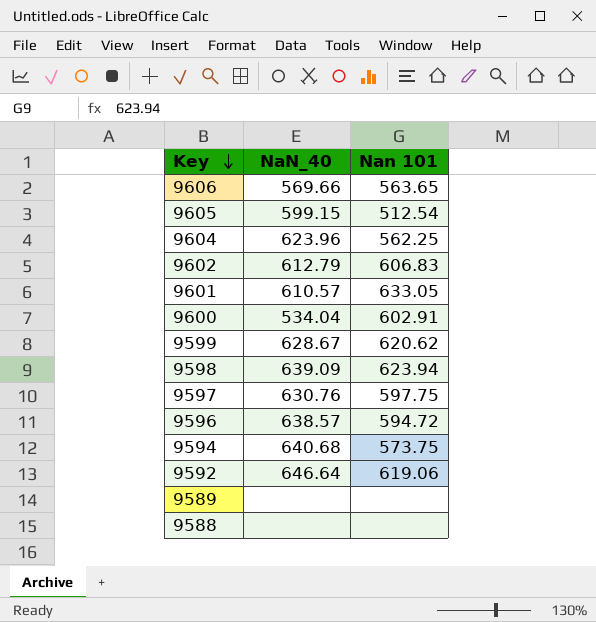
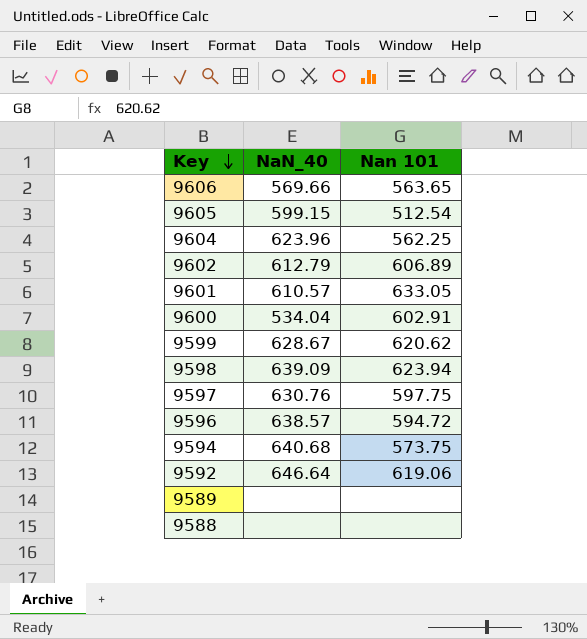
9602 | Nan 101: 606.83 -> 606.89

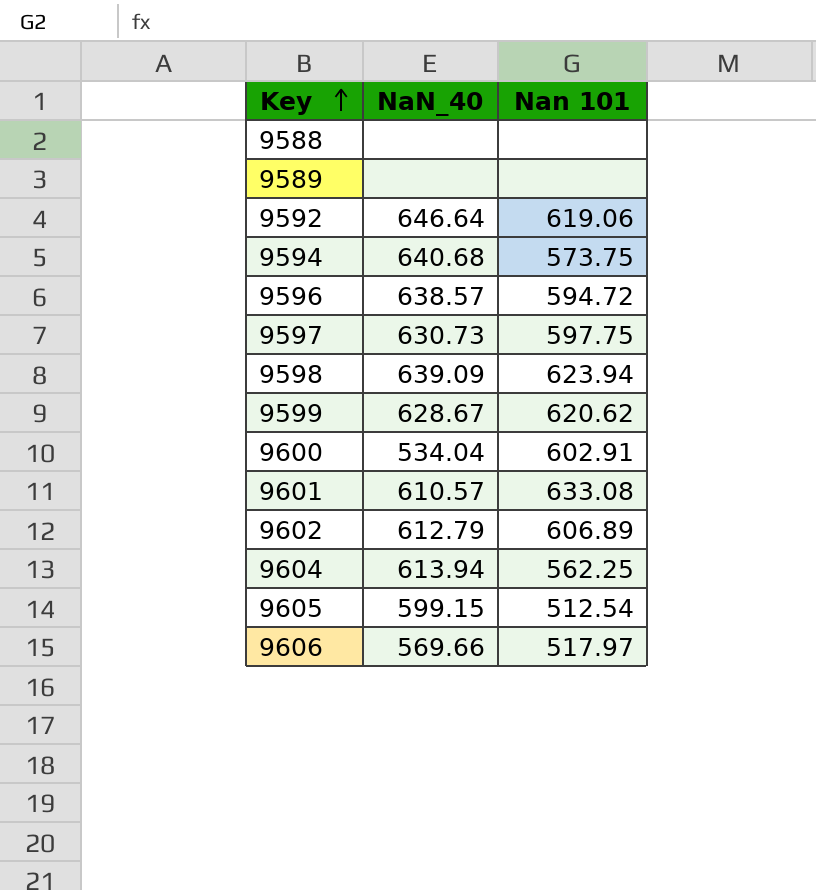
row order: Key descending -> Key ascending
9597 | NaN_40: 630.76 -> 630.73
9601 | Nan 101: 633.05 -> 633.08
9604 | NaN_40: 623.96 -> 613.94
9606 | Nan 101: 563.65 -> 517.97

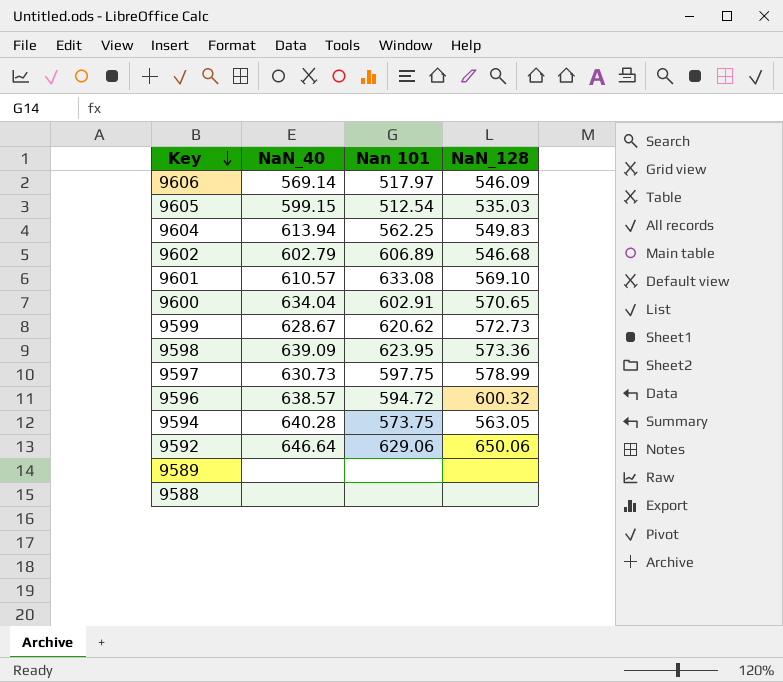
row order: Key ascending -> Key descending
column NaN_128 | position: none -> 4
9606 | NaN_40: 569.66 -> 569.14
9602 | NaN_40: 612.79 -> 602.79
9600 | NaN_40: 534.04 -> 634.04
9598 | Nan 101: 623.94 -> 623.95
9594 | NaN_40: 640.68 -> 640.28
9592 | Nan 101: 619.06 -> 629.06

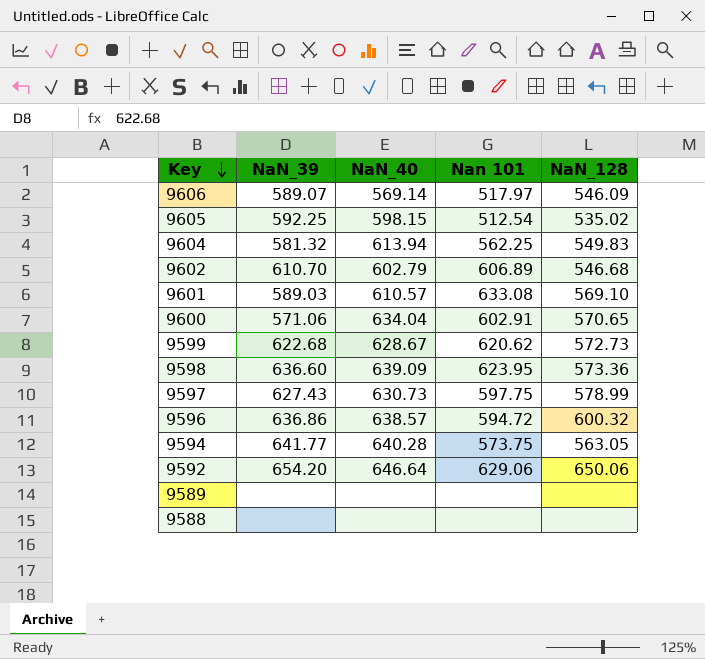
column NaN_39 | position: none -> 2
9605 | NaN_40: 599.15 -> 598.15
9605 | NaN_128: 535.03 -> 535.02

